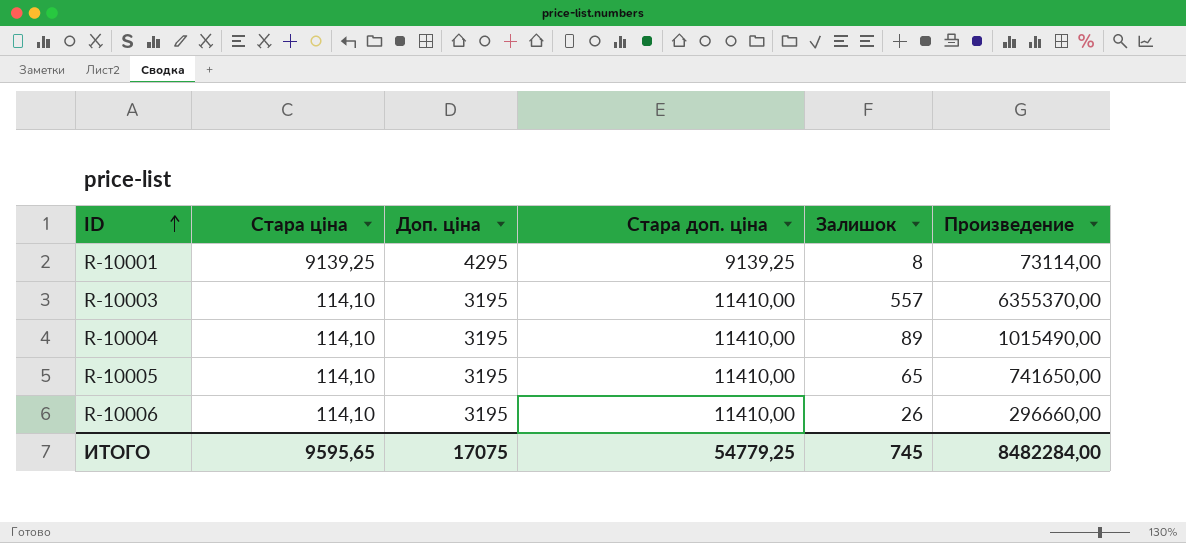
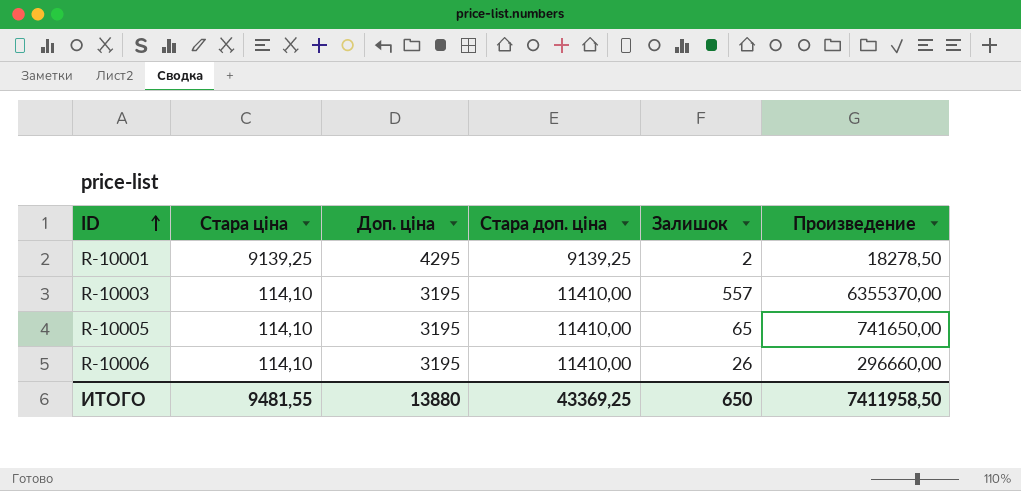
row R-10004: 114,10 | 3195 | 11410,00 | 89 | 1015490,00 -> none
R-10001 | Залишок: 8 -> 2
R-10001 | Произведение: 73114,00 -> 18278,50
ИТОГО | Стара ціна: 9595,65 -> 9481,55
ИТОГО | Доп. ціна: 17075 -> 13880
ИТОГО | Стара доп. ціна: 54779,25 -> 43369,25
ИТОГО | Залишок: 745 -> 650
ИТОГО | Произведение: 8482284,00 -> 7411958,50

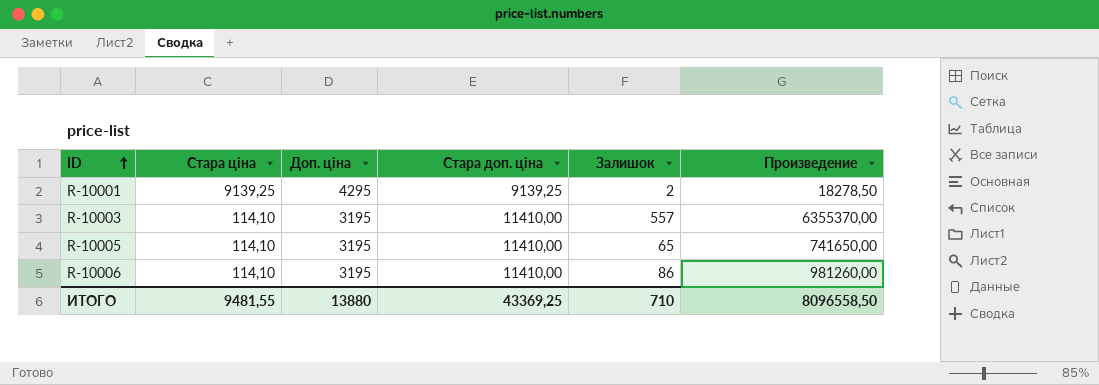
R-10006 | Залишок: 26 -> 86
R-10006 | Произведение: 296660,00 -> 981260,00
ИТОГО | Залишок: 650 -> 710
ИТОГО | Произведение: 7411958,50 -> 8096558,50

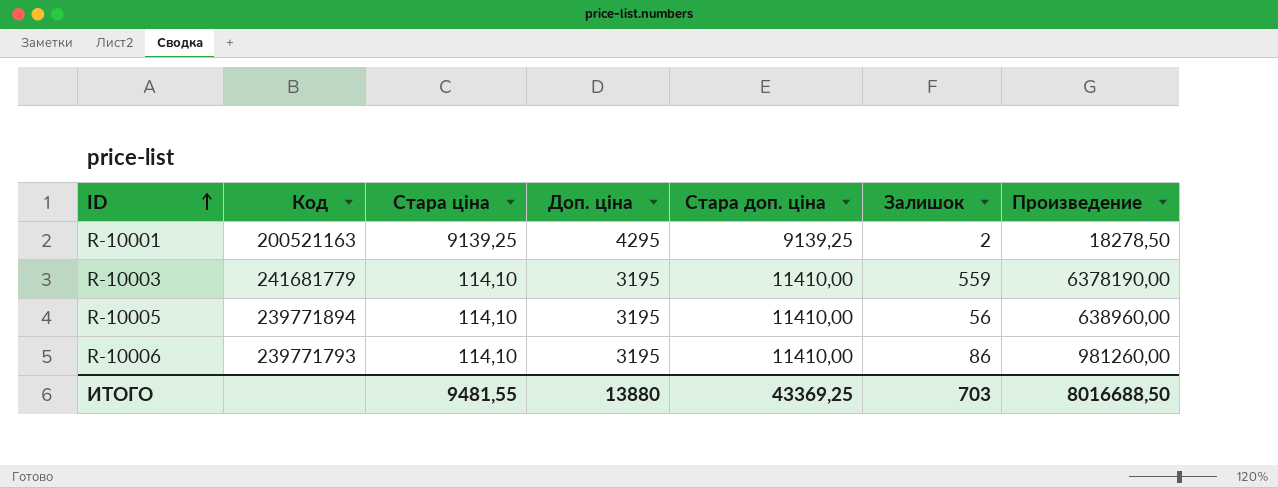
column Код | position: none -> 2
R-10003 | Залишок: 557 -> 559
R-10003 | Произведение: 6355370,00 -> 6378190,00
R-10005 | Залишок: 65 -> 56
R-10005 | Произведение: 741650,00 -> 638960,00
ИТОГО | Залишок: 710 -> 703
ИТОГО | Произведение: 8096558,50 -> 8016688,50

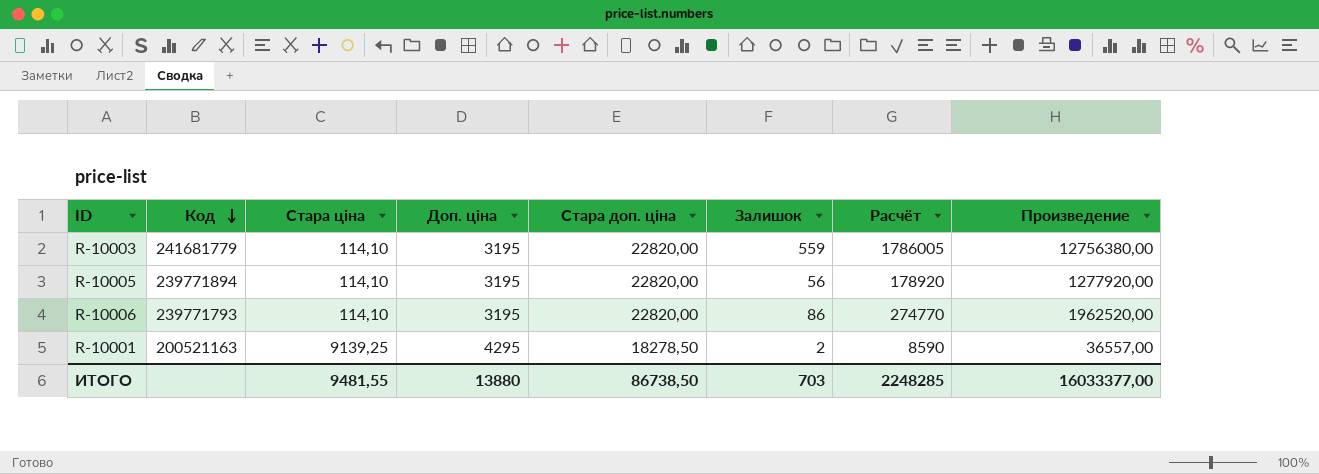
row order: ID ascending -> Код descending
column Расчёт | formula: none -> [Доп. ціна] * [Залишок]
R-10003 | Стара доп. ціна: 11410,00 -> 22820,00
R-10003 | Произведение: 6378190,00 -> 12756380,00
R-10005 | Стара доп. ціна: 11410,00 -> 22820,00
R-10005 | Произведение: 638960,00 -> 1277920,00
R-10006 | Стара доп. ціна: 11410,00 -> 22820,00
R-10006 | Произведение: 981260,00 -> 1962520,00
R-10001 | Стара доп. ціна: 9139,25 -> 18278,50
R-10001 | Произведение: 18278,50 -> 36557,00
ИТОГО | Стара доп. ціна: 43369,25 -> 86738,50
ИТОГО | Произведение: 8016688,50 -> 16033377,00

